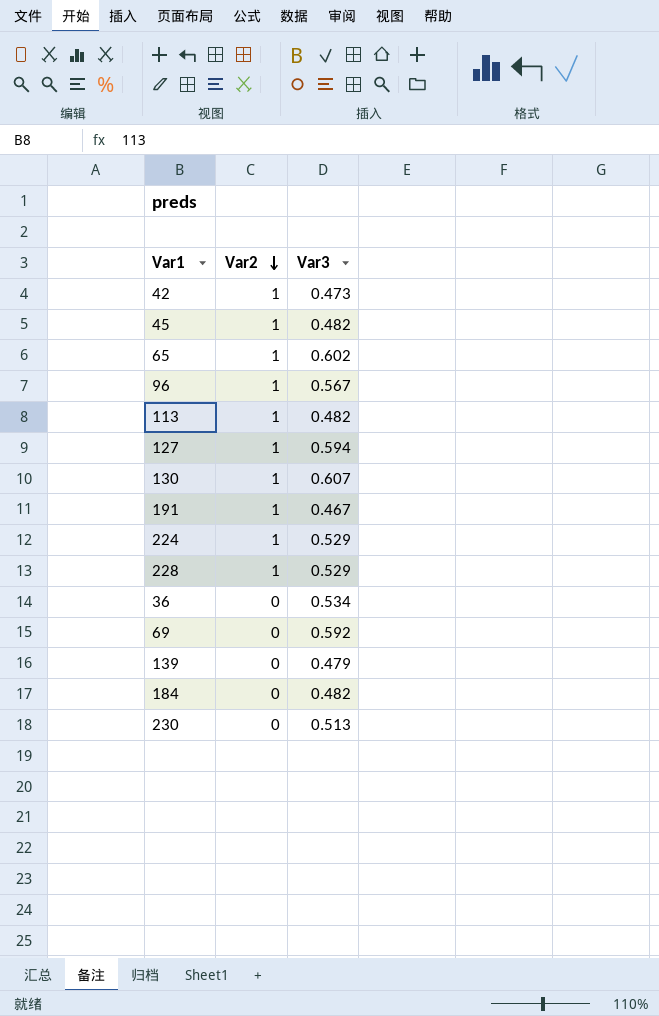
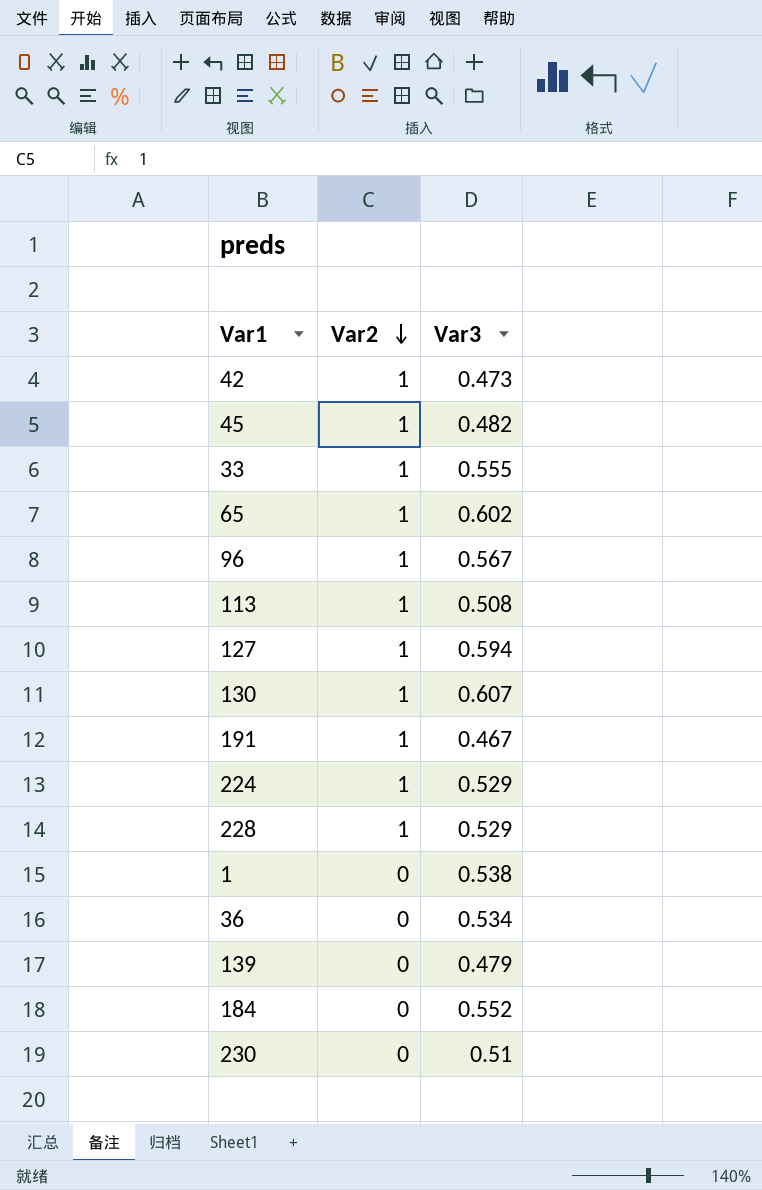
row 69: 0 | 0.592 -> none
row 33: none -> 1 | 0.555
113 | Var3: 0.482 -> 0.508
row 1: none -> 0 | 0.538
184 | Var3: 0.482 -> 0.552
230 | Var3: 0.513 -> 0.51

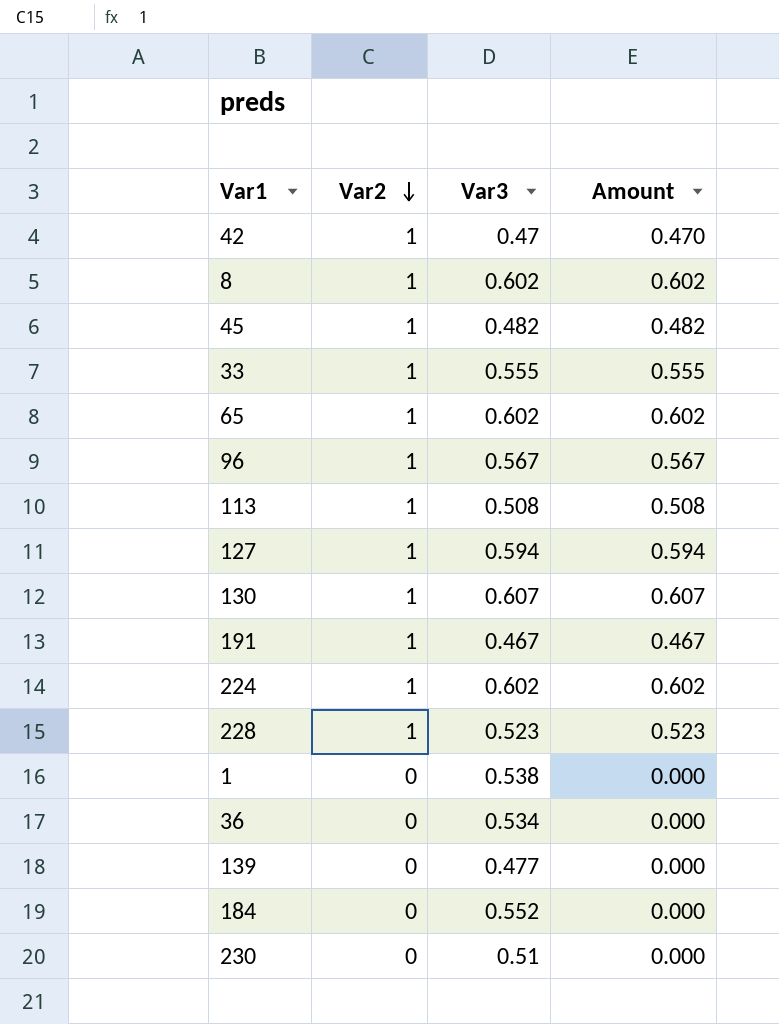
column Amount | formula: none -> [Var2] * [Var3]
42 | Var3: 0.473 -> 0.47
row 8: none -> 1 | 0.602 | 0.602
224 | Var3: 0.529 -> 0.602
228 | Var3: 0.529 -> 0.523
139 | Var3: 0.479 -> 0.477

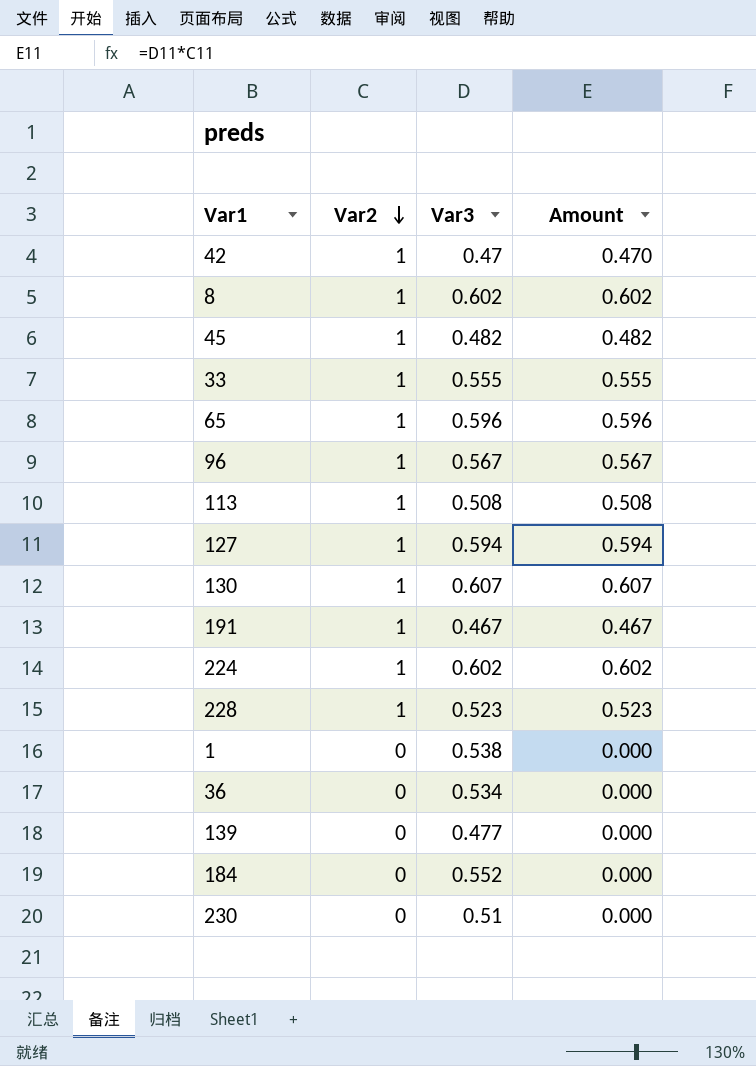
65 | Var3: 0.602 -> 0.596
65 | Amount: 0.602 -> 0.596

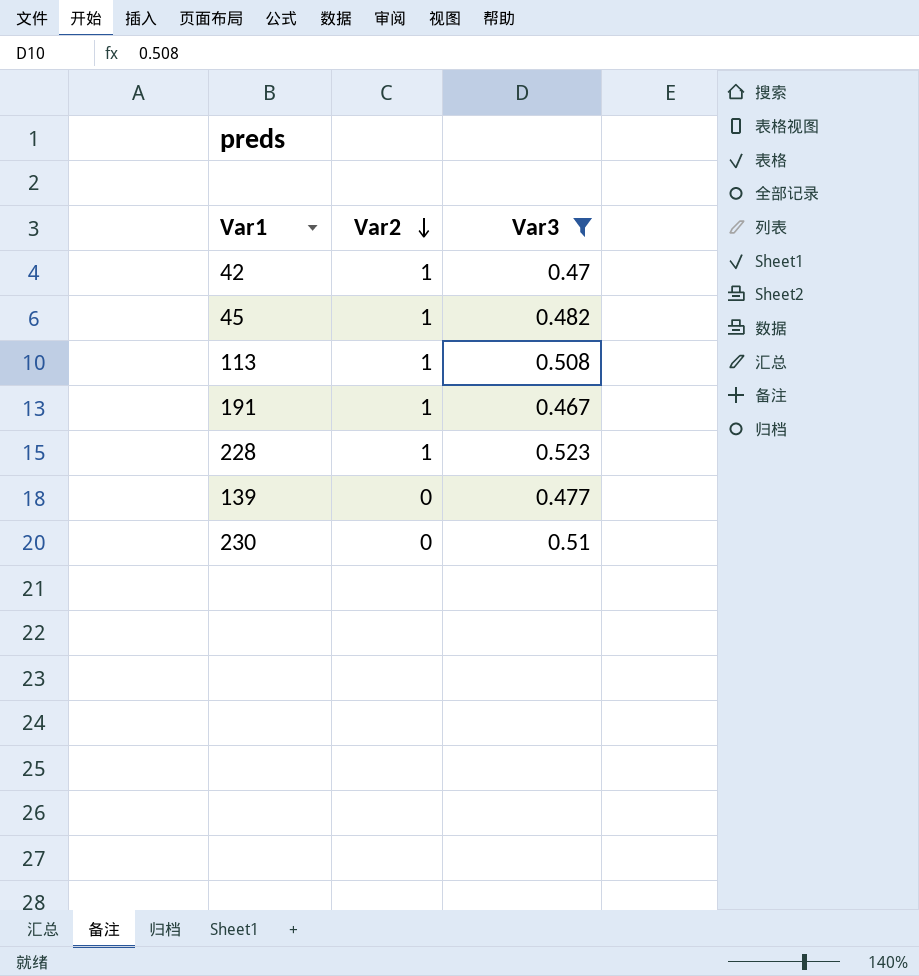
filter: none -> Var3 <= 0.523
column Amount | formula: [Var2] * [Var3] -> none

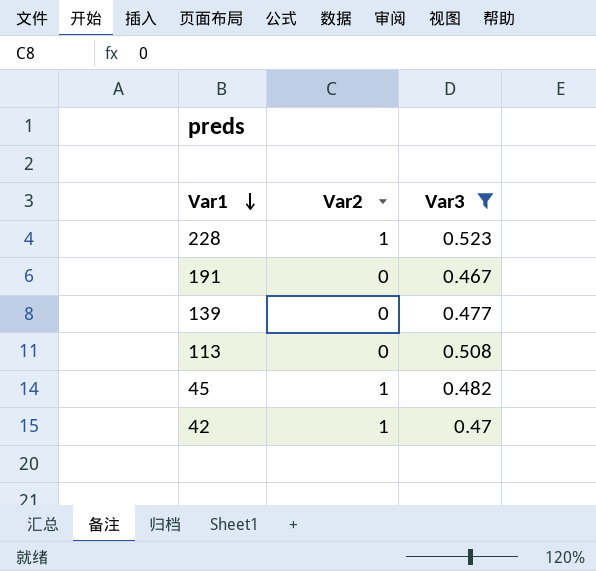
row order: Var2 descending -> Var1 descending
row 230: 0 | 0.51 -> none
191 | Var2: 1 -> 0
113 | Var2: 1 -> 0

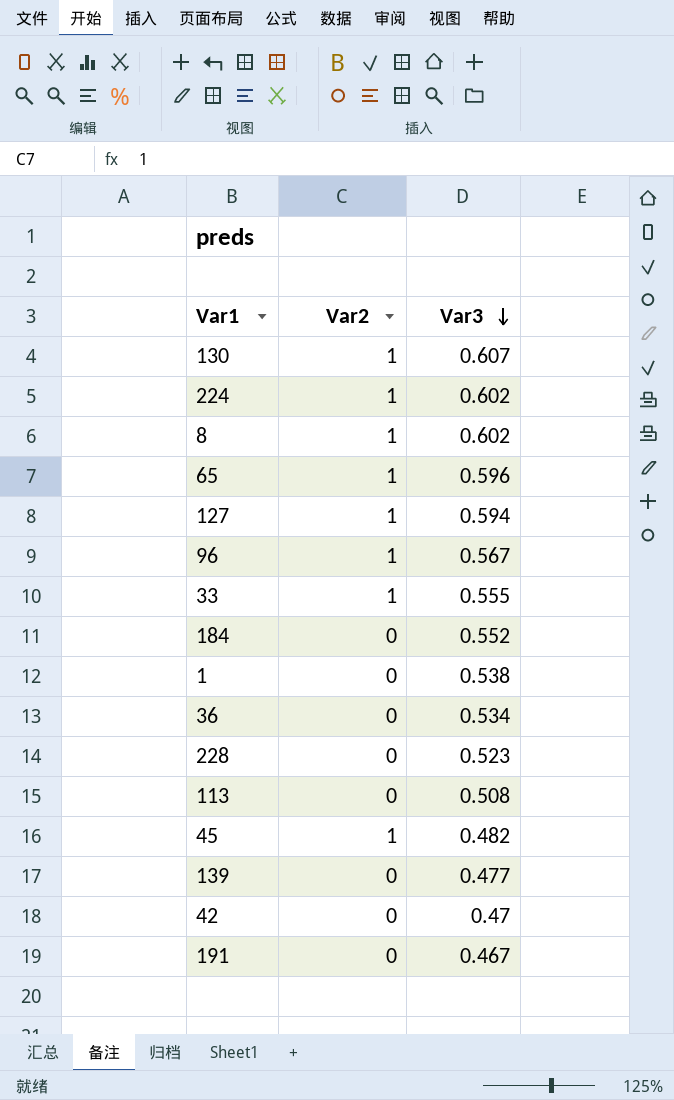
filter: Var3 <= 0.523 -> none
row order: Var1 descending -> Var3 descending
228 | Var2: 1 -> 0
42 | Var2: 1 -> 0

